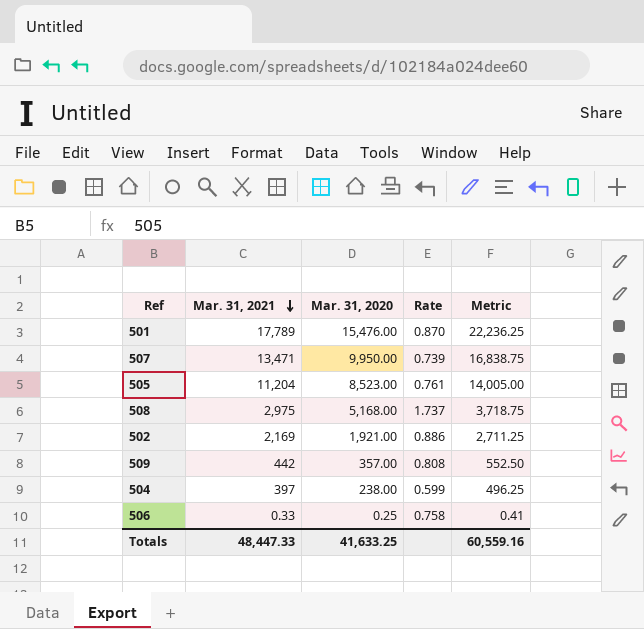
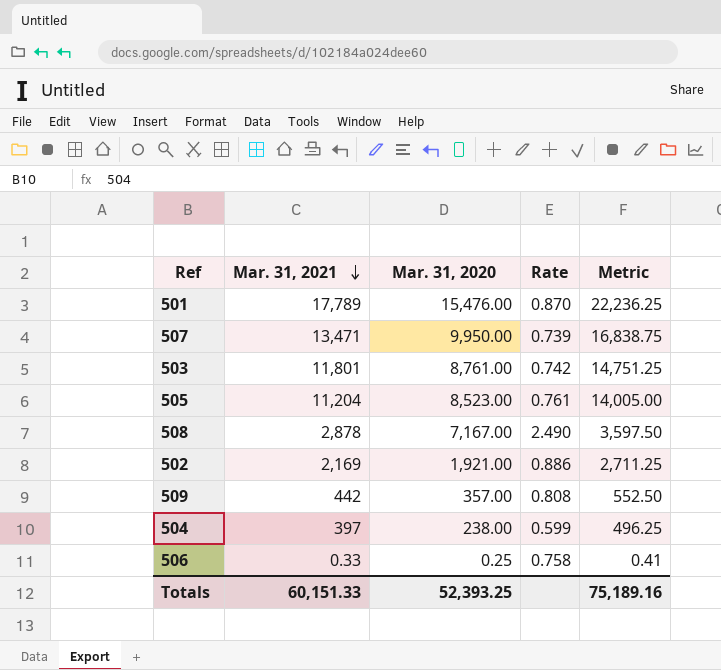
row 503: none -> 11,801 | 8,761.00 | 0.742 | 14,751.25
508 | Mar. 31, 2021: 2,975 -> 2,878
508 | Mar. 31, 2020: 5,168.00 -> 7,167.00
508 | Rate: 1.737 -> 2.490
508 | Metric: 3,718.75 -> 3,597.50
Totals | Mar. 31, 2021: 48,447.33 -> 60,151.33
Totals | Mar. 31, 2020: 41,633.25 -> 52,393.25
Totals | Metric: 60,559.16 -> 75,189.16

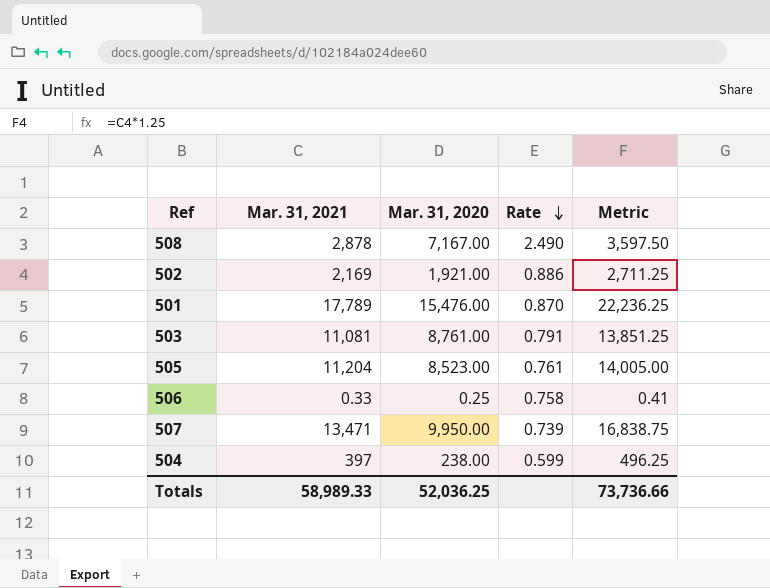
row order: Mar. 31, 2021 descending -> Rate descending
row 509: 442 | 357.00 | 0.808 | 552.50 -> none
503 | Mar. 31, 2021: 11,801 -> 11,081
503 | Rate: 0.742 -> 0.791
503 | Metric: 14,751.25 -> 13,851.25
Totals | Mar. 31, 2021: 60,151.33 -> 58,989.33
Totals | Mar. 31, 2020: 52,393.25 -> 52,036.25
Totals | Metric: 75,189.16 -> 73,736.66

